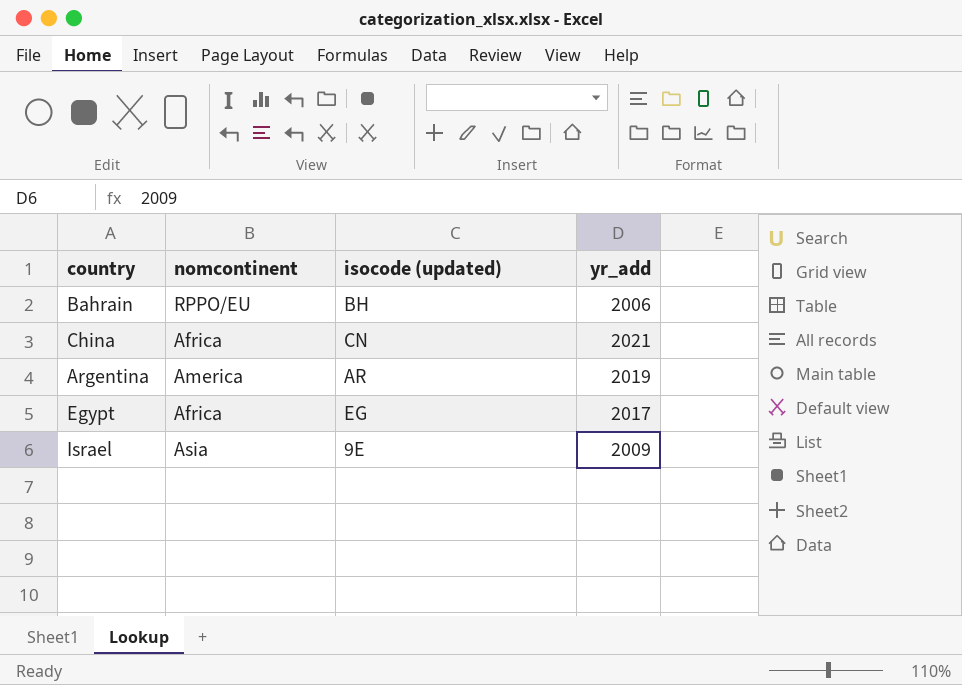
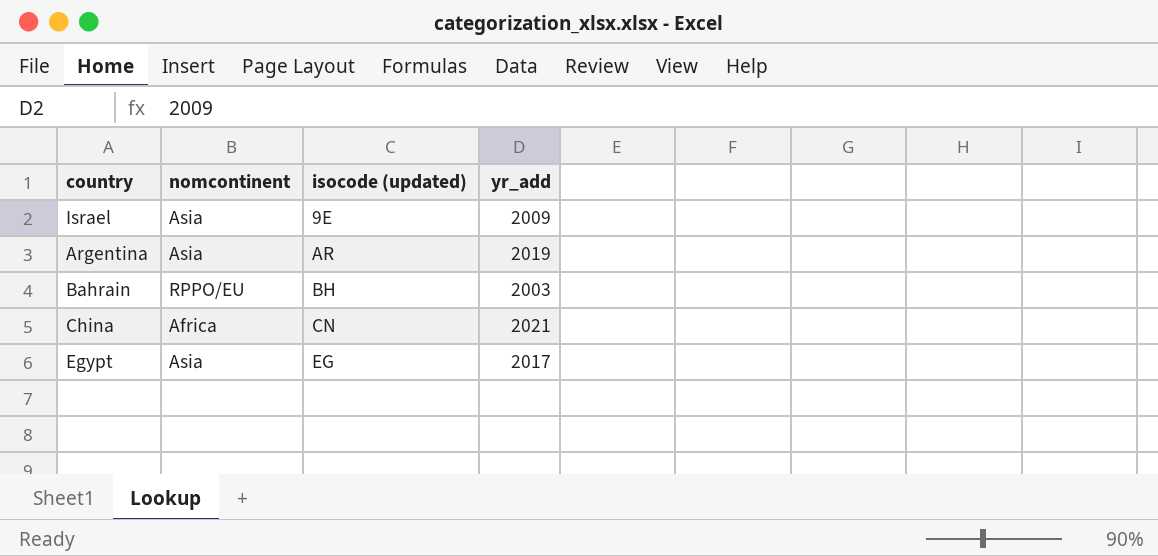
row order: none -> isocode (updated) ascending
Argentina | nomcontinent: America -> Asia
Bahrain | yr_add: 2006 -> 2003
Egypt | nomcontinent: Africa -> Asia

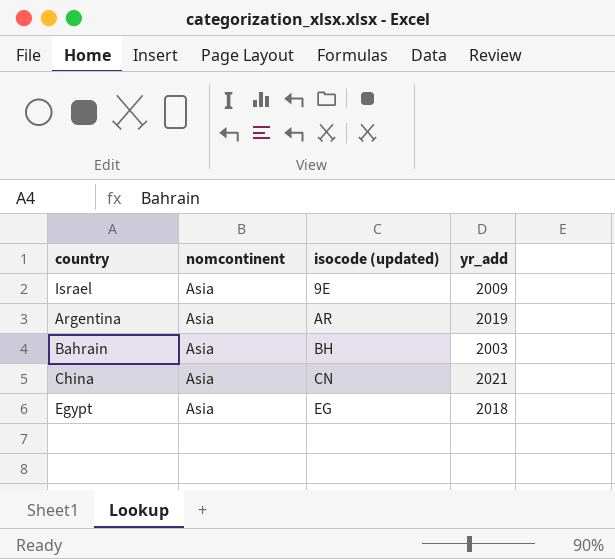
Bahrain | nomcontinent: RPPO/EU -> Asia
China | nomcontinent: Africa -> Asia
Egypt | yr_add: 2017 -> 2018

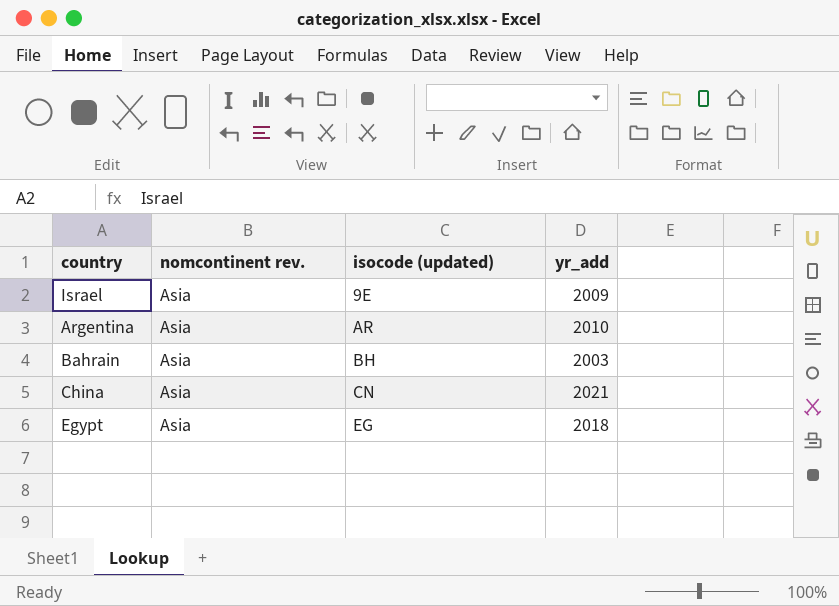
column name: nomcontinent -> nomcontinent rev.
Argentina | yr_add: 2019 -> 2010

